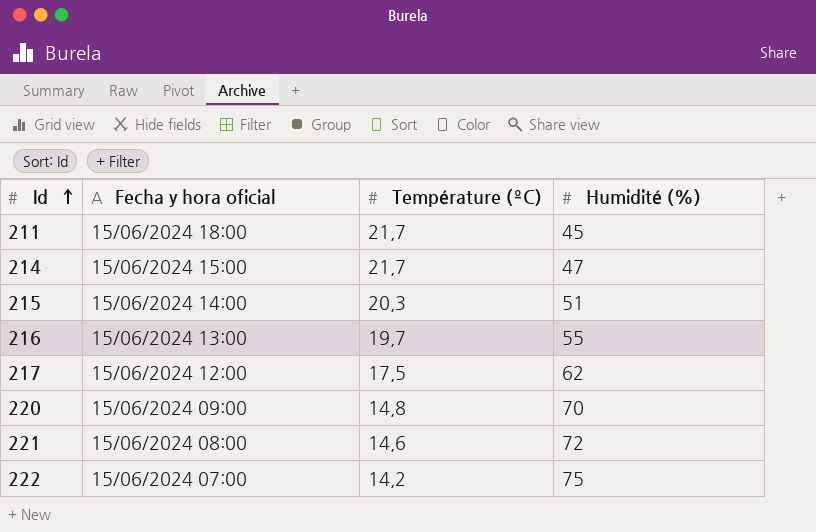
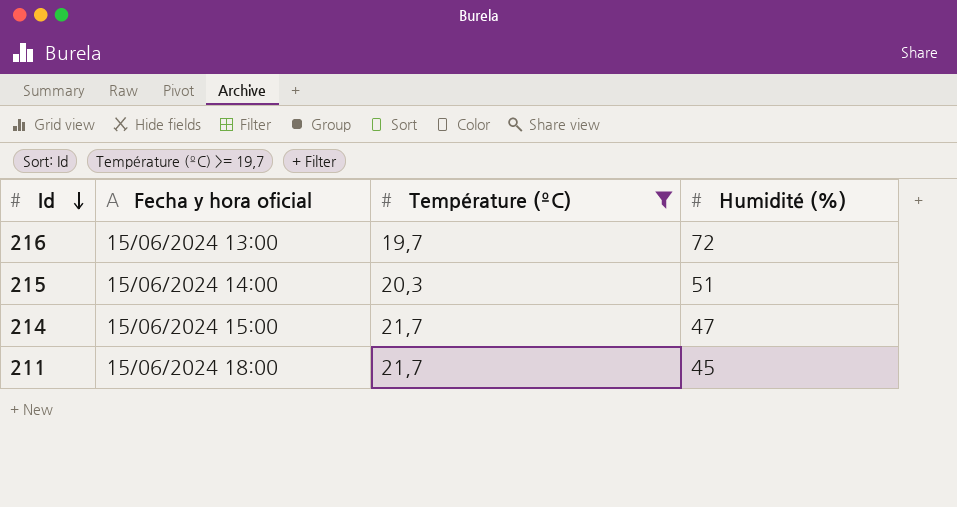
filter: none -> Température (ºC) >= 19,7
row order: Id ascending -> Id descending
216 | Humidité (%): 55 -> 72

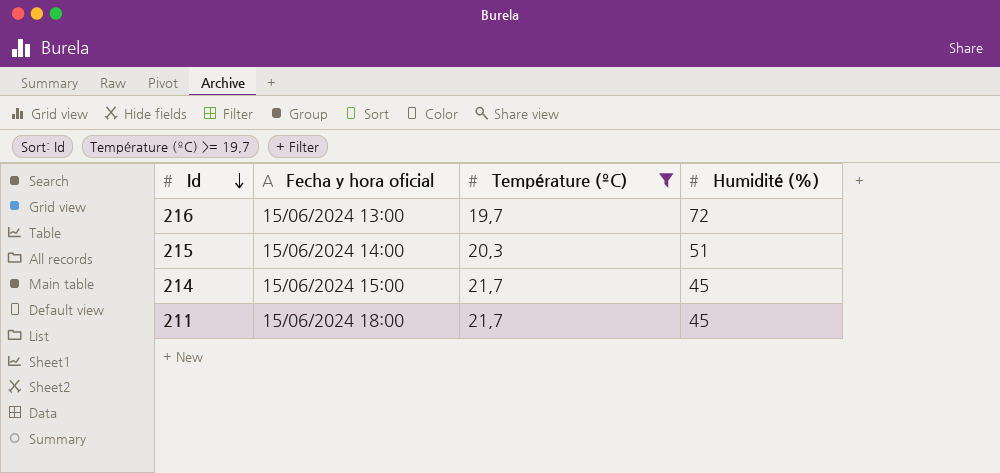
214 | Humidité (%): 47 -> 45

